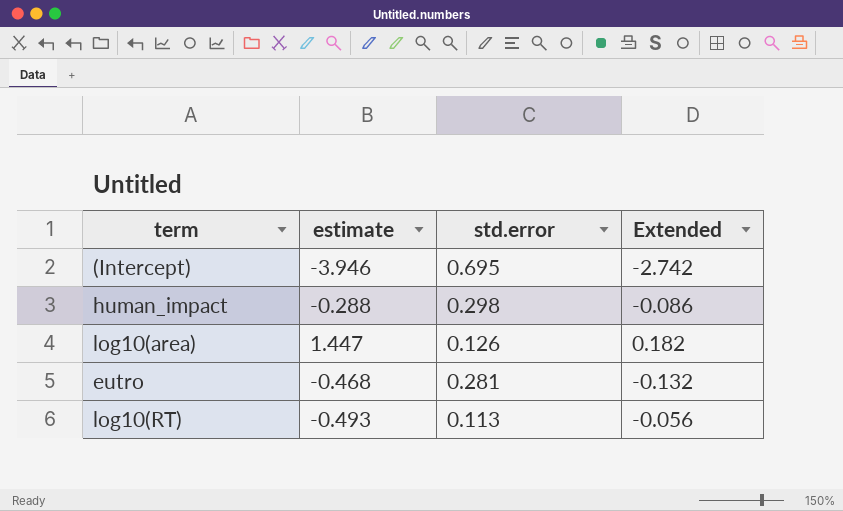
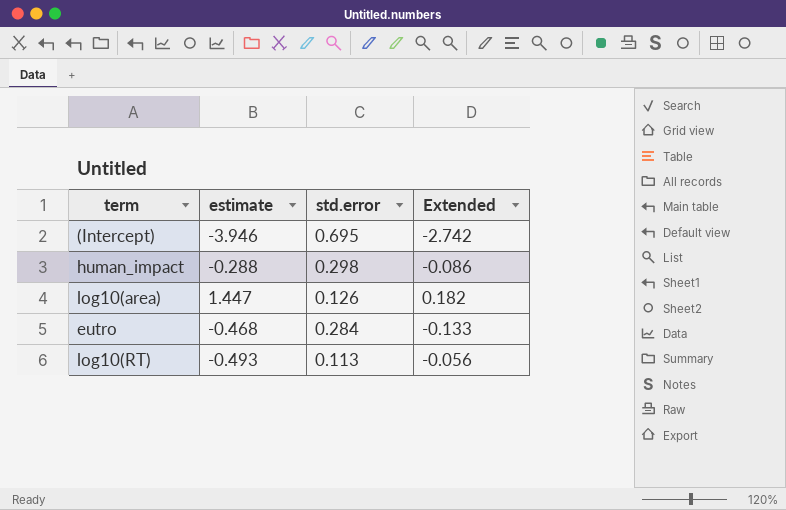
eutro | std.error: 0.281 -> 0.284
eutro | Extended: -0.132 -> -0.133

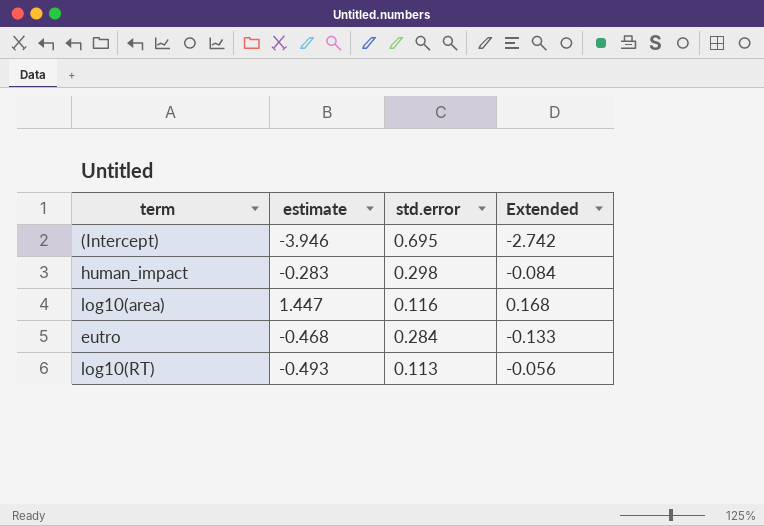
human_impact | estimate: -0.288 -> -0.283
human_impact | Extended: -0.086 -> -0.084
log10(area) | std.error: 0.126 -> 0.116
log10(area) | Extended: 0.182 -> 0.168

